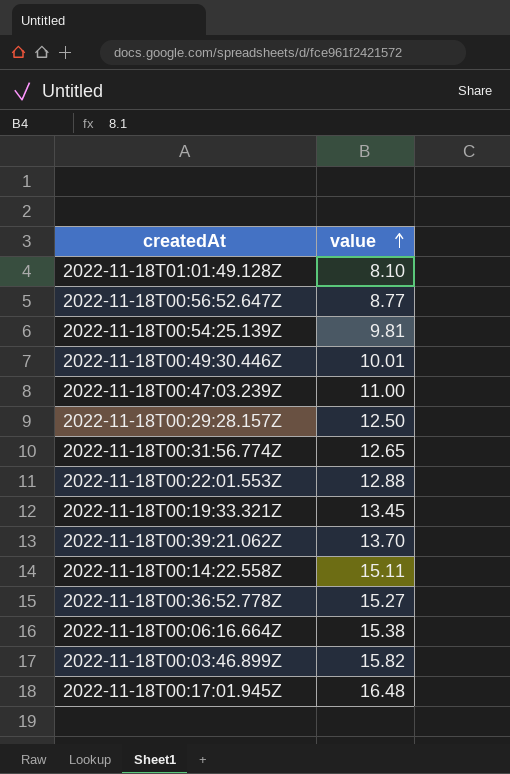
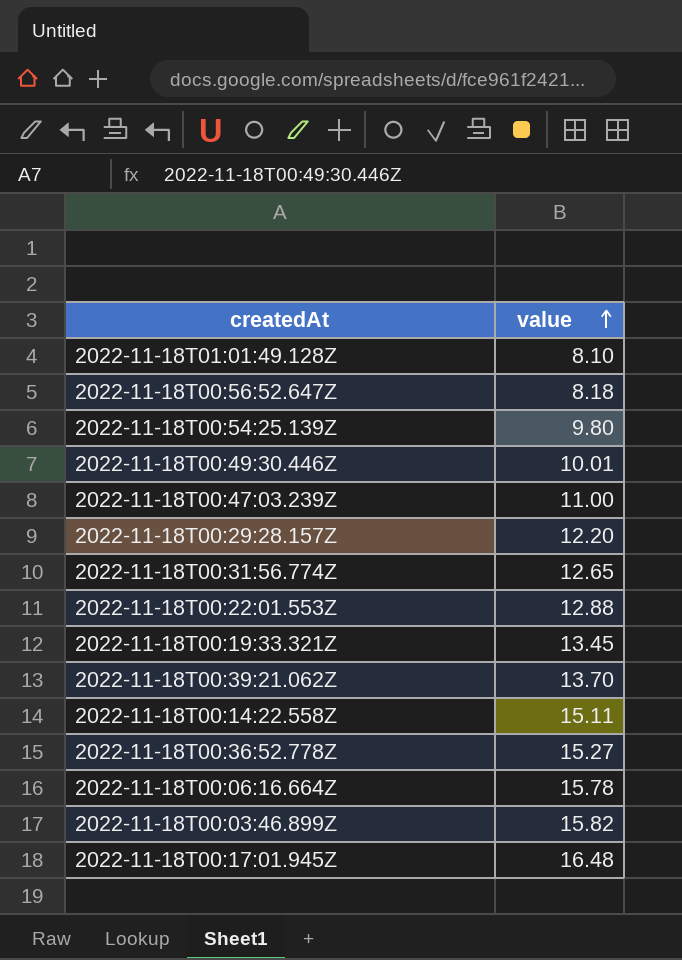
2022-11-18T00:56:52.647Z | value: 8.77 -> 8.18
2022-11-18T00:54:25.139Z | value: 9.81 -> 9.80
2022-11-18T00:29:28.157Z | value: 12.50 -> 12.20
2022-11-18T00:06:16.664Z | value: 15.38 -> 15.78

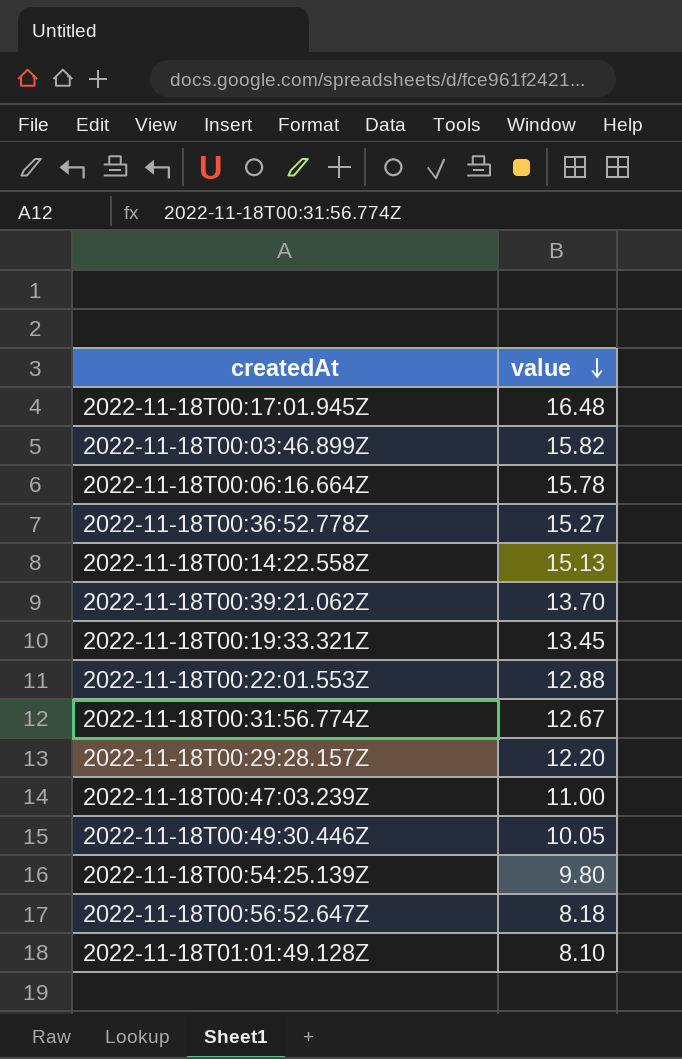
row order: value ascending -> value descending
2022-11-18T00:14:22.558Z | value: 15.11 -> 15.13
2022-11-18T00:31:56.774Z | value: 12.65 -> 12.67
2022-11-18T00:49:30.446Z | value: 10.01 -> 10.05

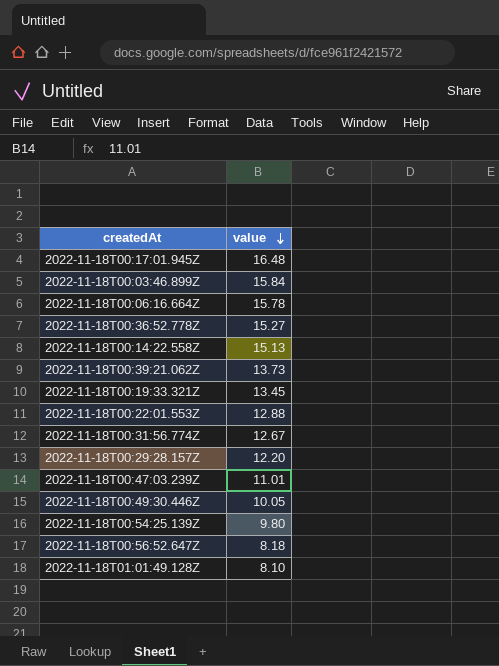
2022-11-18T00:03:46.899Z | value: 15.82 -> 15.84
2022-11-18T00:39:21.062Z | value: 13.70 -> 13.73
2022-11-18T00:47:03.239Z | value: 11.00 -> 11.01

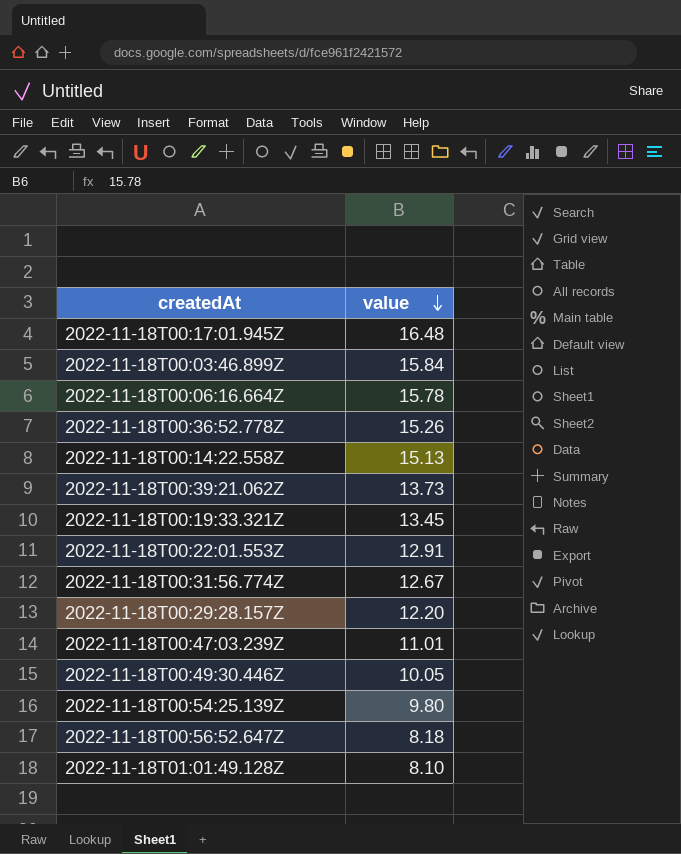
2022-11-18T00:36:52.778Z | value: 15.27 -> 15.26
2022-11-18T00:22:01.553Z | value: 12.88 -> 12.91

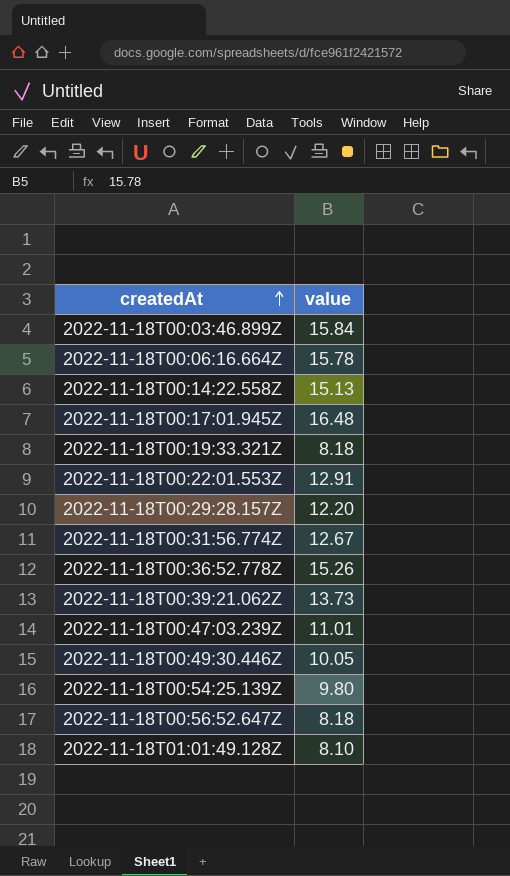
row order: value descending -> createdAt ascending
2022-11-18T00:19:33.321Z | value: 13.45 -> 8.18

